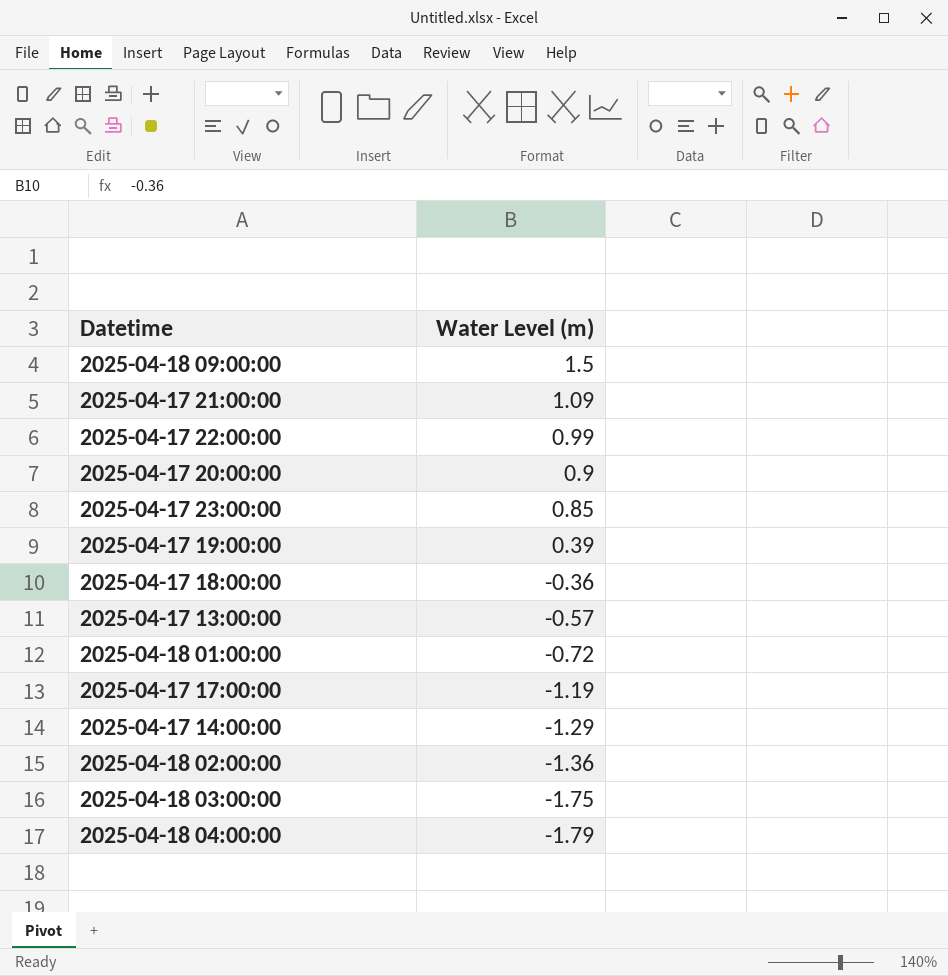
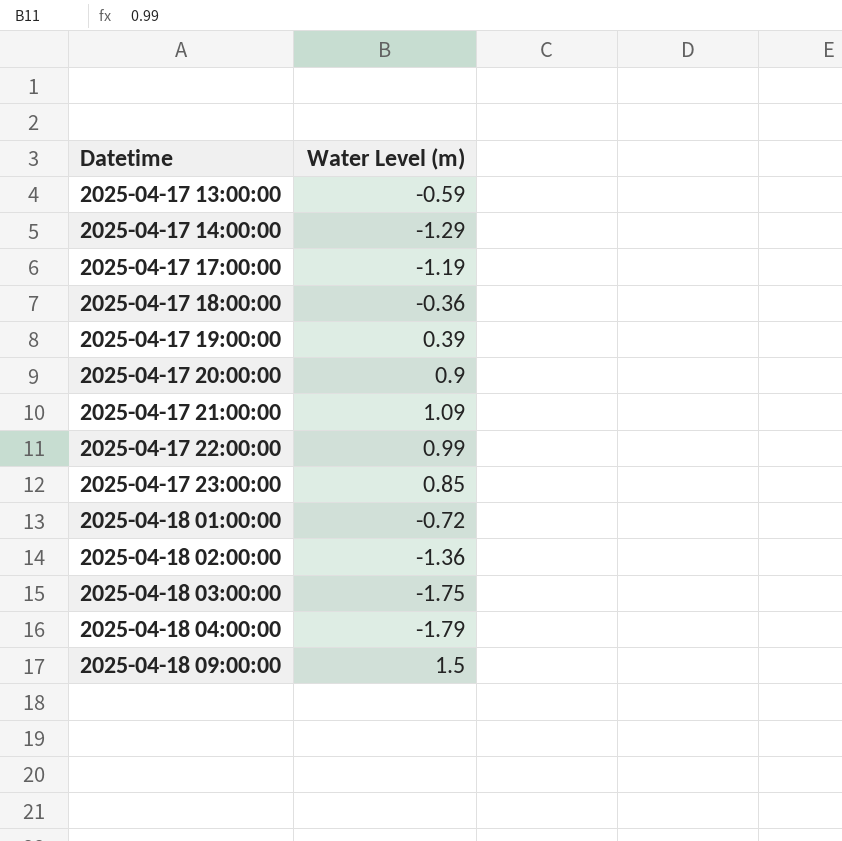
row order: Water Level (m) descending -> Datetime ascending
2025-04-17 13:00:00 | Water Level (m): -0.57 -> -0.59

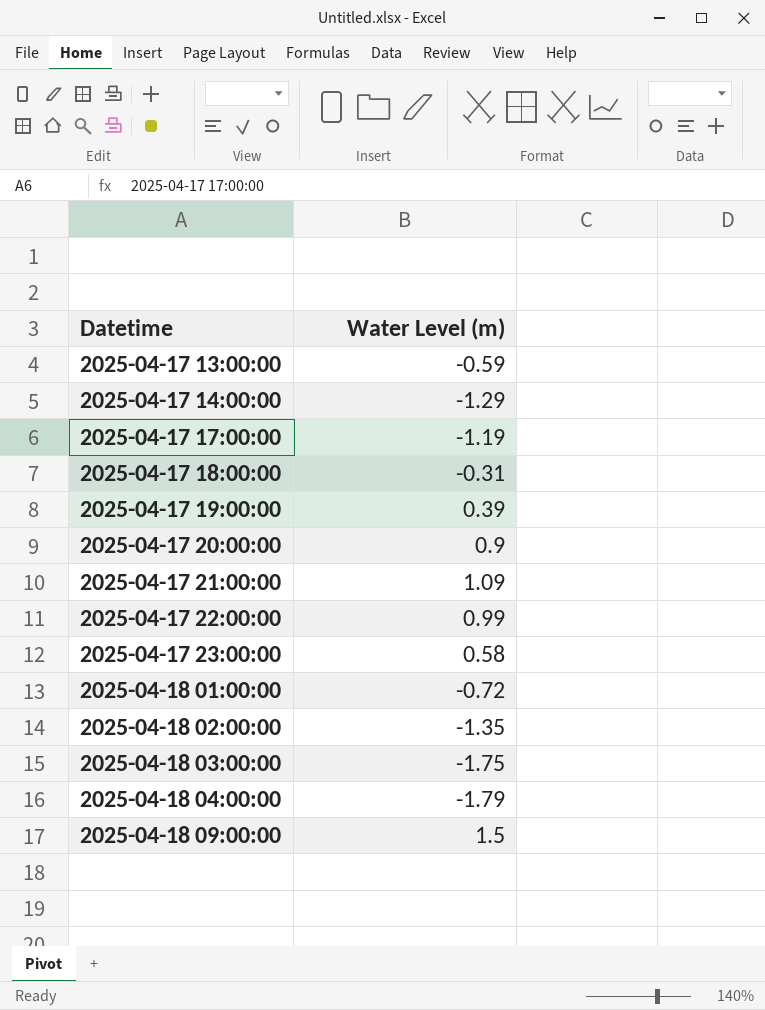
2025-04-17 18:00:00 | Water Level (m): -0.36 -> -0.31
2025-04-17 23:00:00 | Water Level (m): 0.85 -> 0.58
2025-04-18 02:00:00 | Water Level (m): -1.36 -> -1.35

